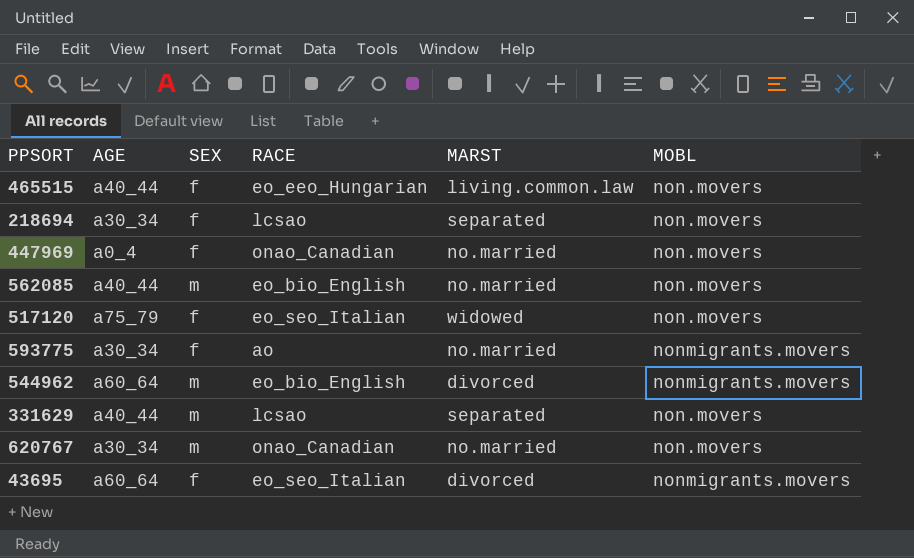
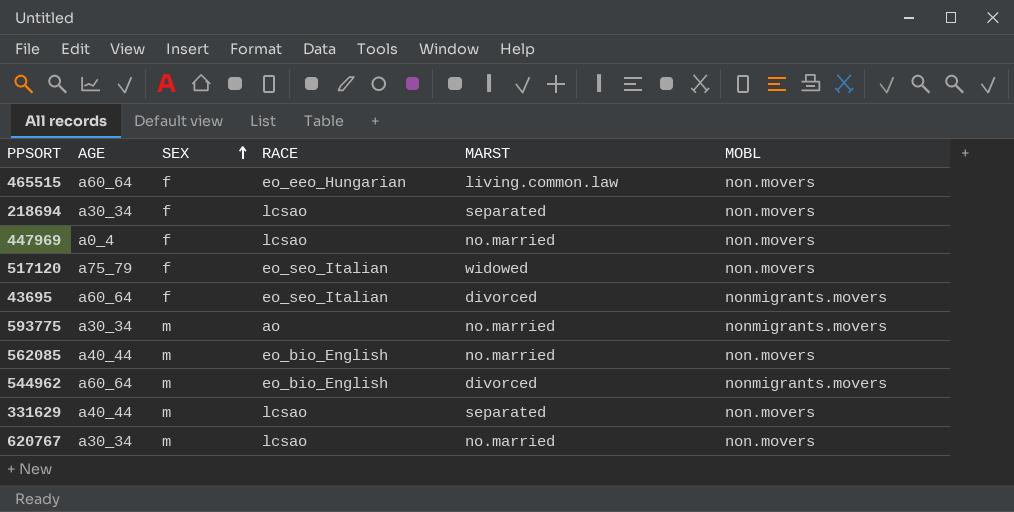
row order: none -> SEX ascending
465515 | AGE: a40_44 -> a60_64
447969 | RACE: onao_Canadian -> lcsao
593775 | SEX: f -> m
620767 | RACE: onao_Canadian -> lcsao

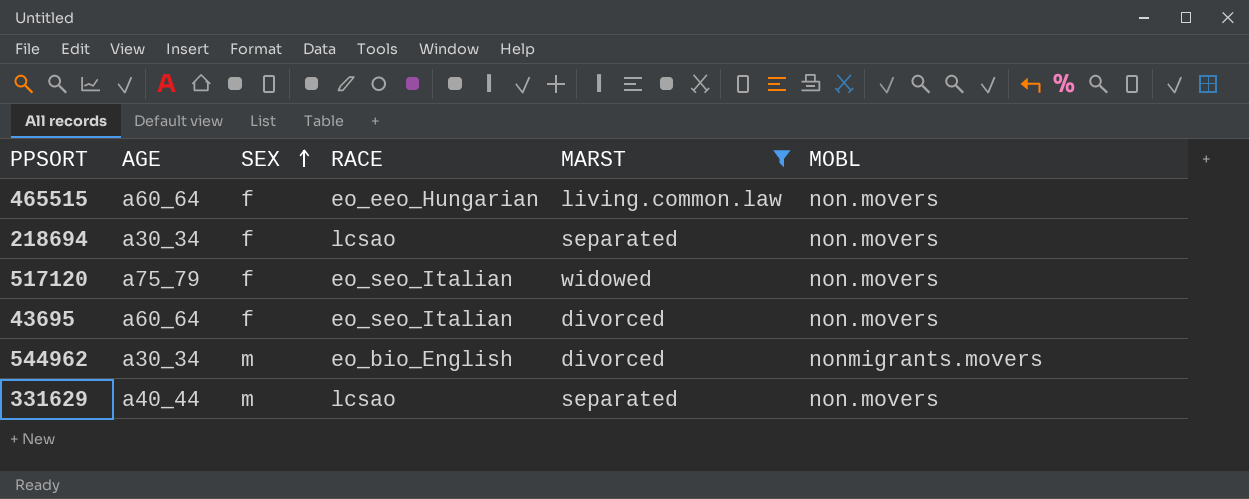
filter: none -> MARST != no.married
43695 | MOBL: nonmigrants.movers -> non.movers
544962 | AGE: a60_64 -> a30_34

